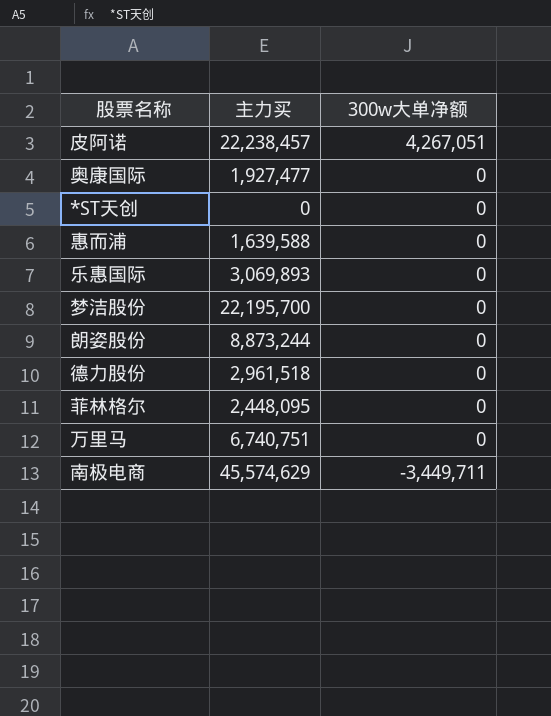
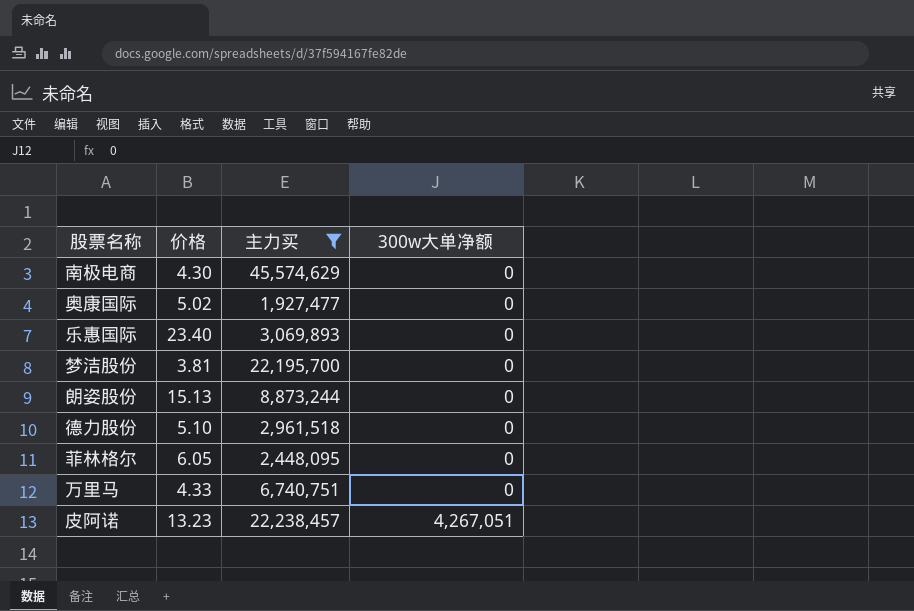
filter: none -> 主力买 >= 1,927,477
row order: 300w大单净额 descending -> 300w大单净额 ascending
column 价格 | position: none -> 2
南极电商 | 300w大单净额: -3,449,711 -> 0

